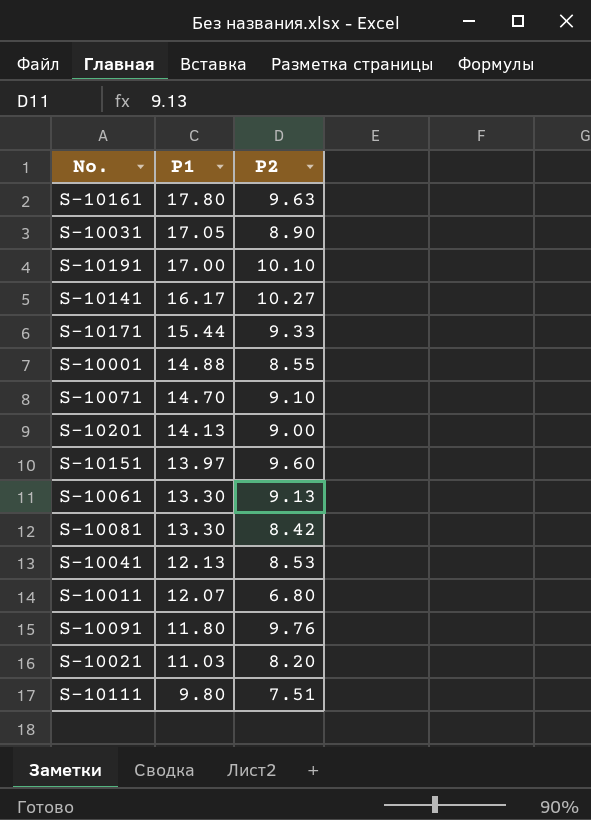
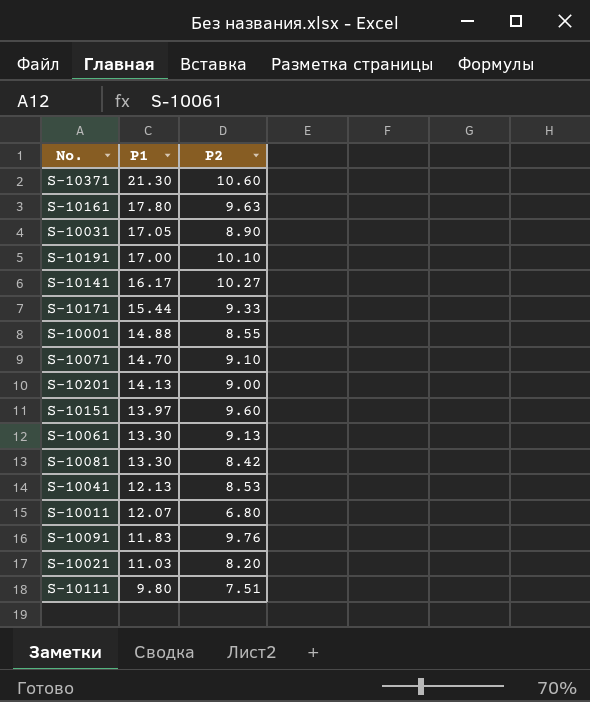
row S-10371: none -> 21.30 | 10.60
S-10091 | P1: 11.80 -> 11.83

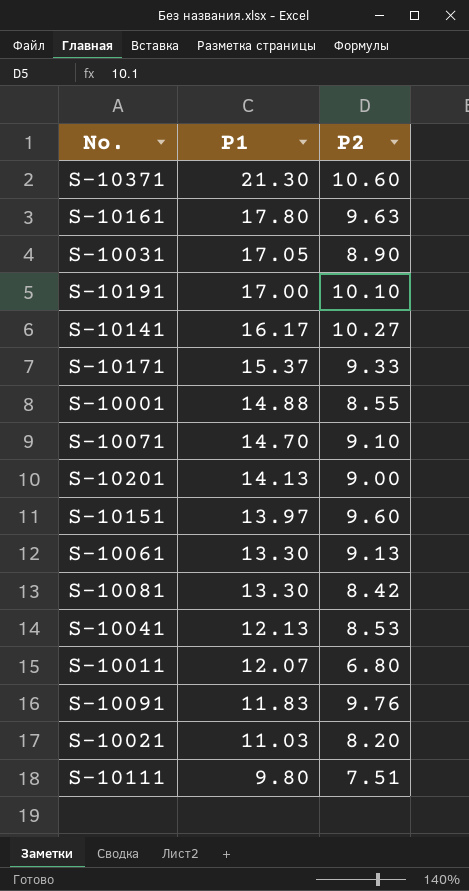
S-10171 | P1: 15.44 -> 15.37

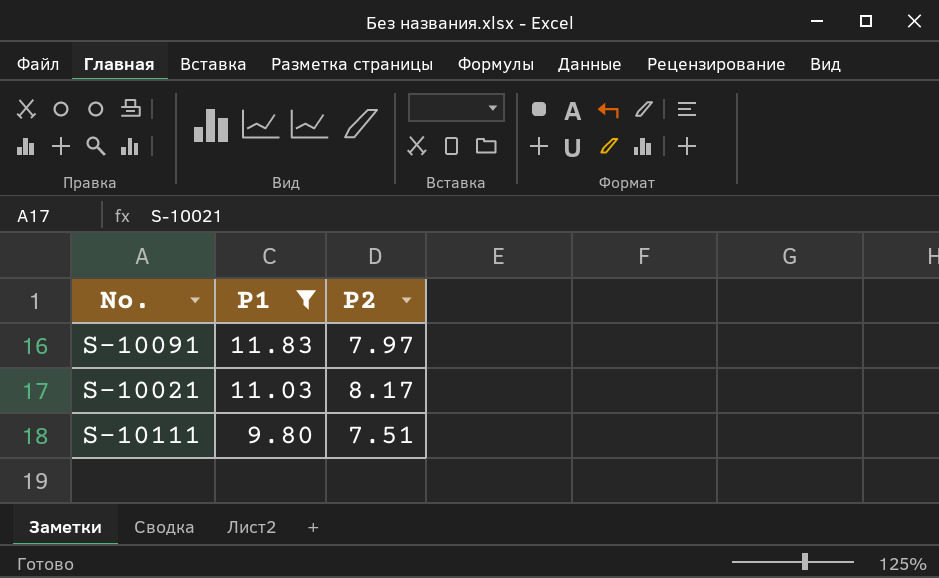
filter: none -> P1 <= 11.83
S-10091 | P2: 9.76 -> 7.97
S-10021 | P2: 8.20 -> 8.17

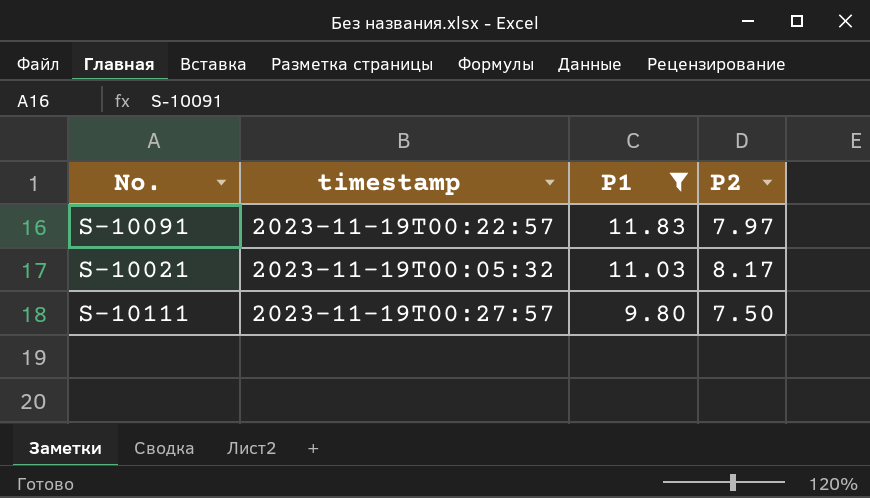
column timestamp | position: none -> 2
S-10111 | P2: 7.51 -> 7.50

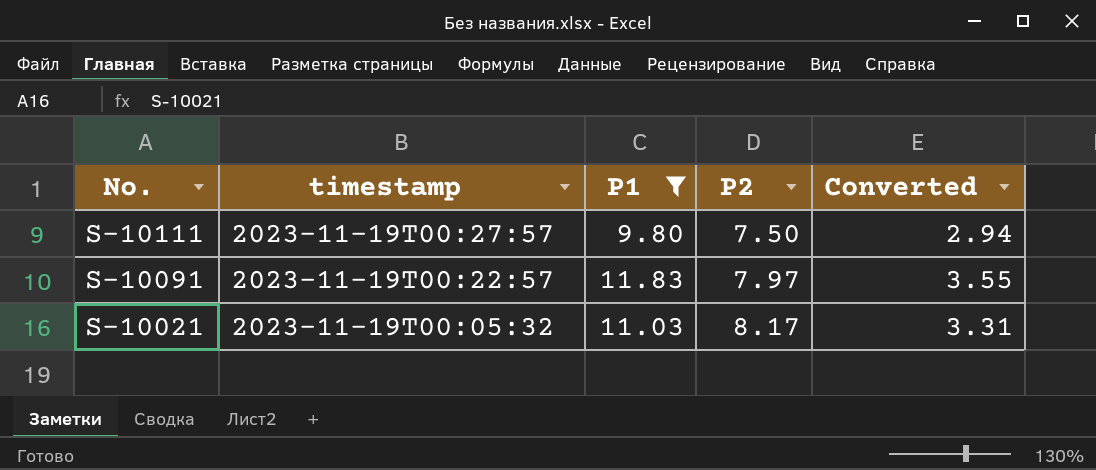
row order: P1 descending -> No. descending
column Converted | formula: none -> [P1] * 0.3

